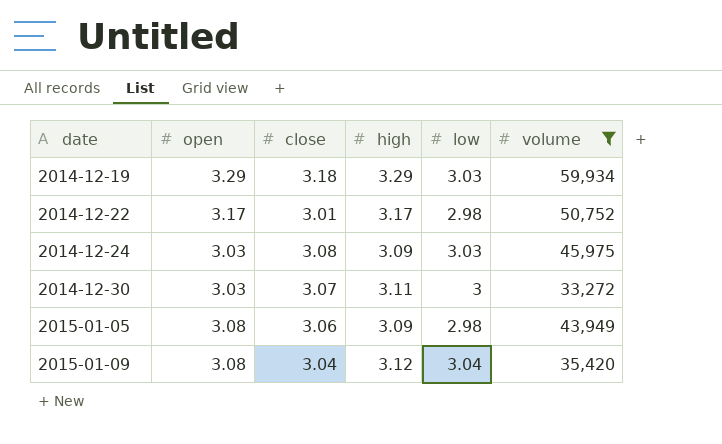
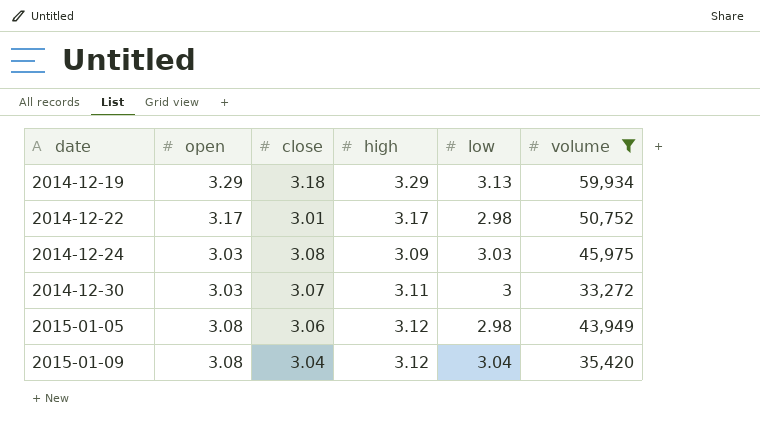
2014-12-19 | low: 3.03 -> 3.13
2015-01-05 | high: 3.09 -> 3.12

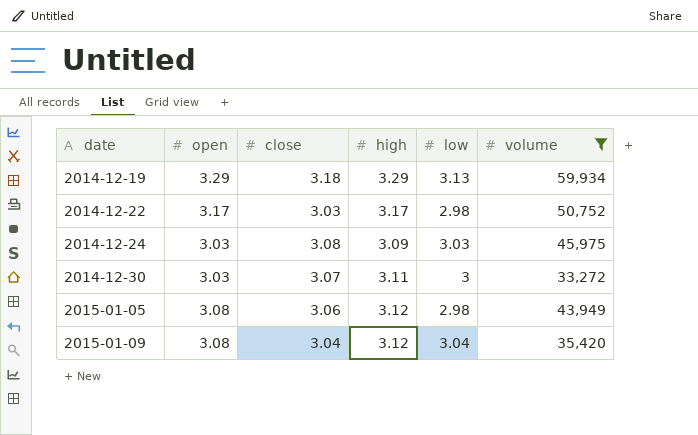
2014-12-22 | close: 3.01 -> 3.03

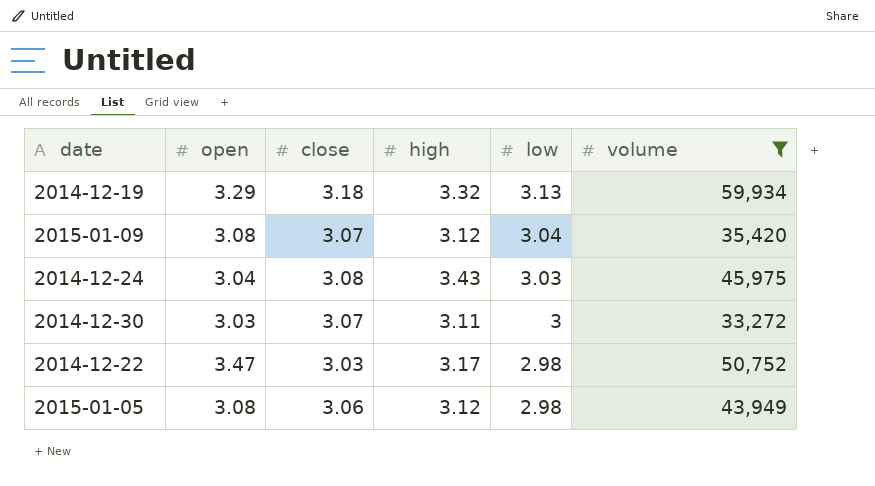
row order: date ascending -> low descending
2014-12-19 | high: 3.29 -> 3.32
2015-01-09 | close: 3.04 -> 3.07
2014-12-24 | open: 3.03 -> 3.04
2014-12-24 | high: 3.09 -> 3.43
2014-12-22 | open: 3.17 -> 3.47

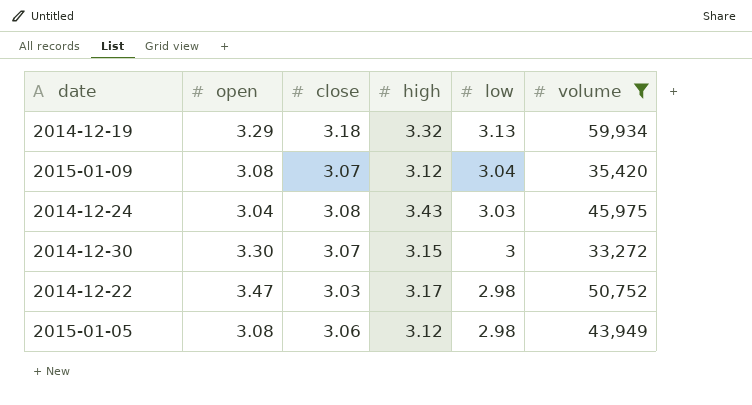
2014-12-30 | open: 3.03 -> 3.30
2014-12-30 | high: 3.11 -> 3.15

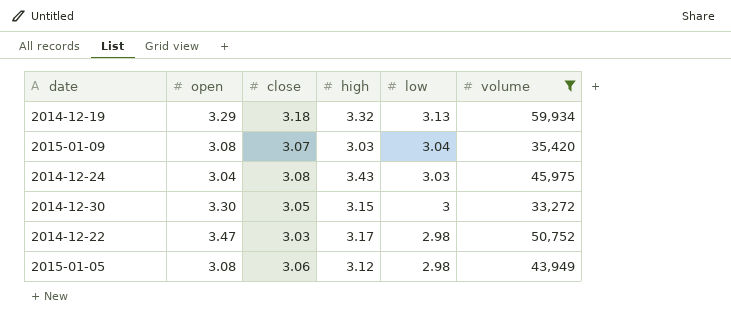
2015-01-09 | high: 3.12 -> 3.03
2014-12-30 | close: 3.07 -> 3.05

